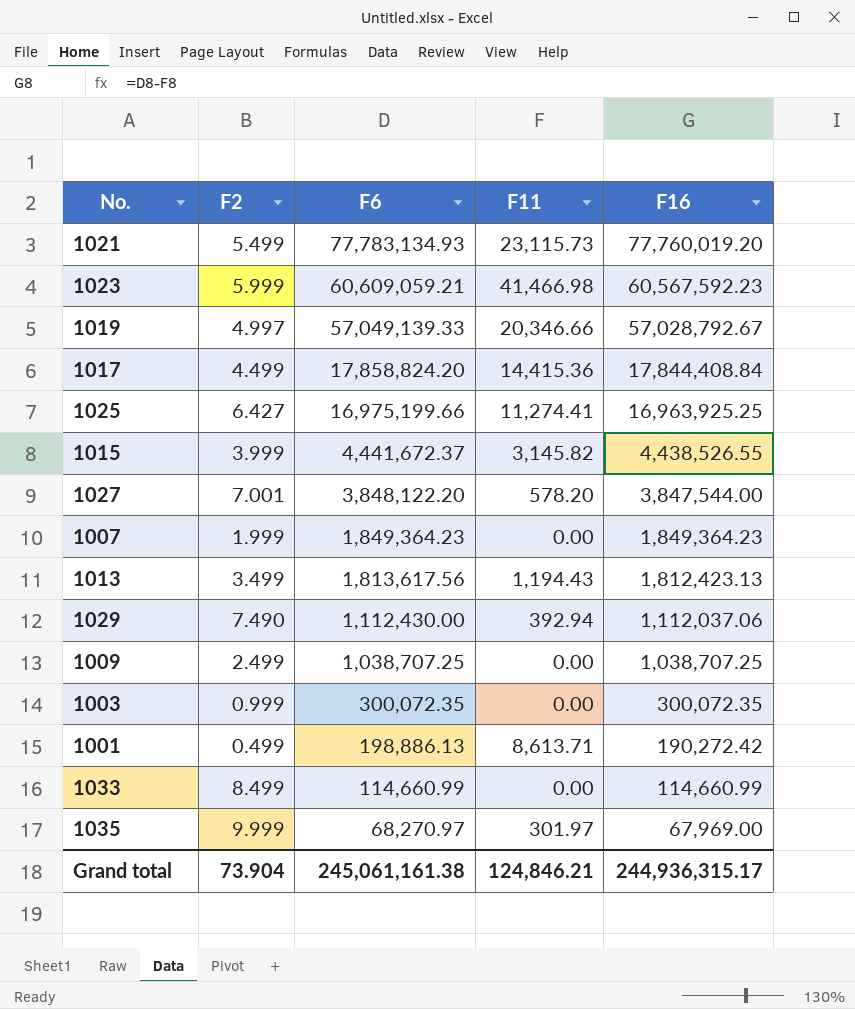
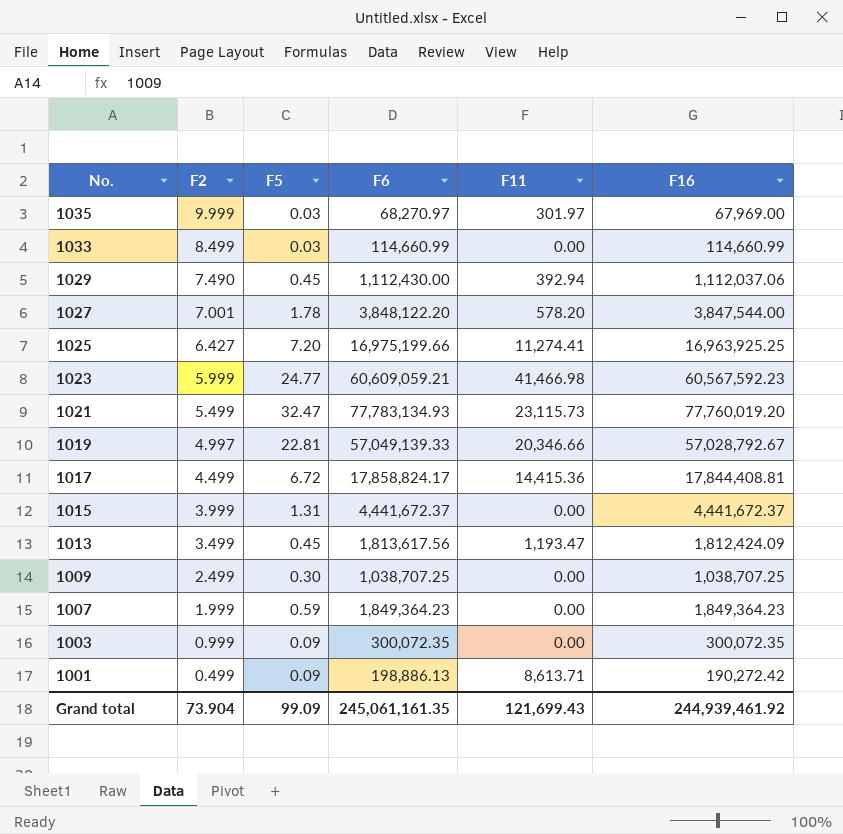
row order: F6 descending -> No. descending
column F5 | position: none -> 3
1017 | F6: 17,858,824.20 -> 17,858,824.17
1017 | F16: 17,844,408.84 -> 17,844,408.81
1015 | F11: 3,145.82 -> 0.00
1015 | F16: 4,438,526.55 -> 4,441,672.37
1013 | F11: 1,194.43 -> 1,193.47
1013 | F16: 1,812,423.13 -> 1,812,424.09
Grand total | F6: 245,061,161.38 -> 245,061,161.35
Grand total | F11: 124,846.21 -> 121,699.43
Grand total | F16: 244,936,315.17 -> 244,939,461.92

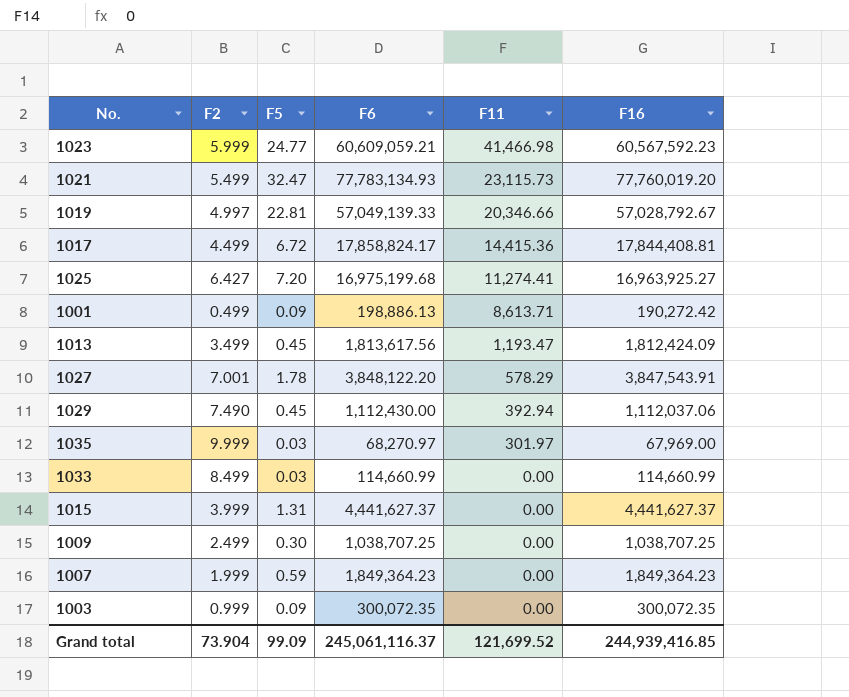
row order: No. descending -> F11 descending
1025 | F6: 16,975,199.66 -> 16,975,199.68
1025 | F16: 16,963,925.25 -> 16,963,925.27
1027 | F11: 578.20 -> 578.29
1027 | F16: 3,847,544.00 -> 3,847,543.91
1015 | F6: 4,441,672.37 -> 4,441,627.37
1015 | F16: 4,441,672.37 -> 4,441,627.37
Grand total | F6: 245,061,161.35 -> 245,061,116.37
Grand total | F11: 121,699.43 -> 121,699.52
Grand total | F16: 244,939,461.92 -> 244,939,416.85

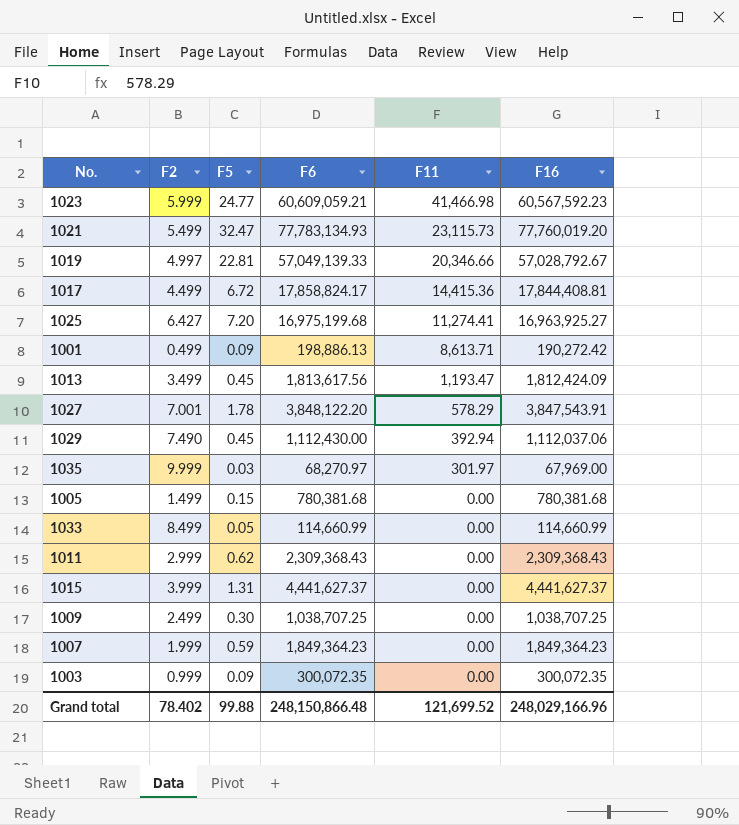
row 1005: none -> 1.499 | 0.15 | 780,381.68 | 0.00 | 780,381.68
1033 | F5: 0.03 -> 0.05
row 1011: none -> 2.999 | 0.62 | 2,309,368.43 | 0.00 | 2,309,368.43
Grand total | F2: 73.904 -> 78.402
Grand total | F5: 99.09 -> 99.88
Grand total | F6: 245,061,116.37 -> 248,150,866.48
Grand total | F16: 244,939,416.85 -> 248,029,166.96

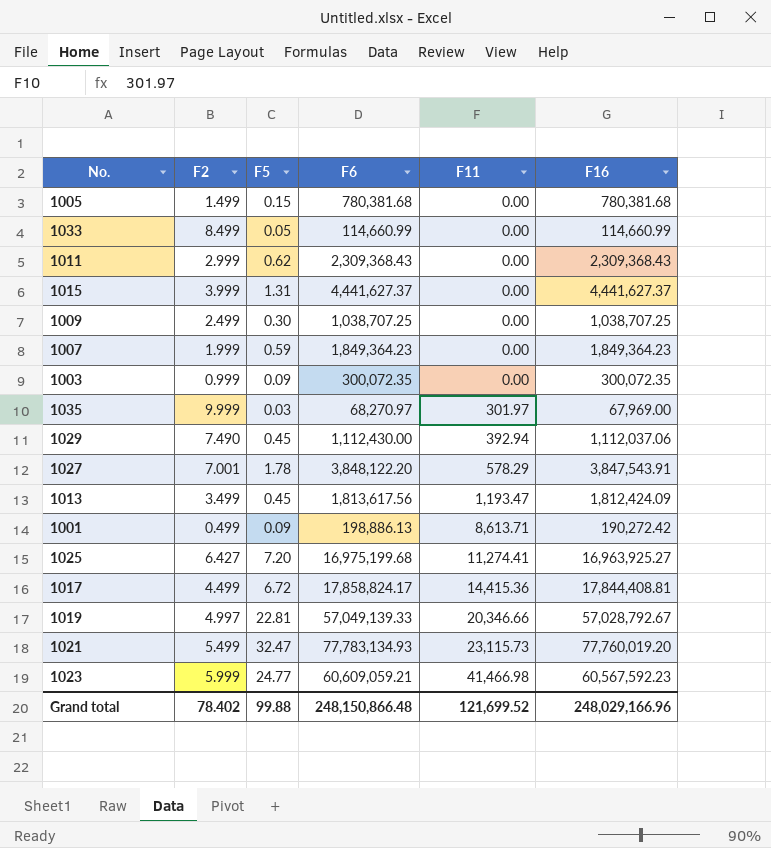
row order: F11 descending -> F11 ascending

